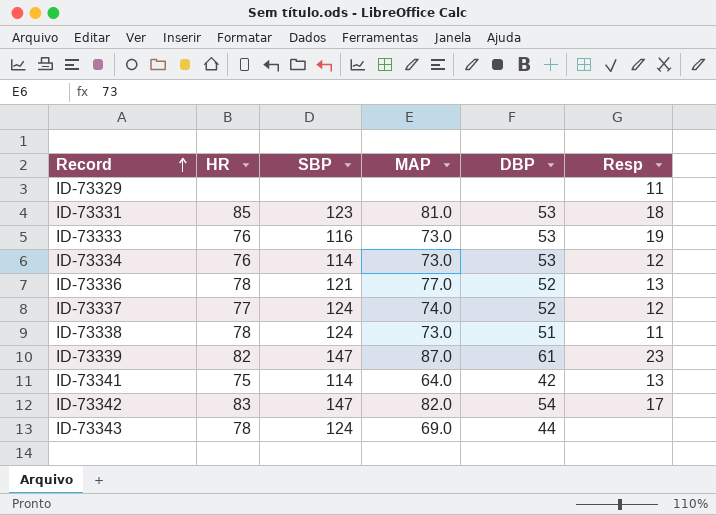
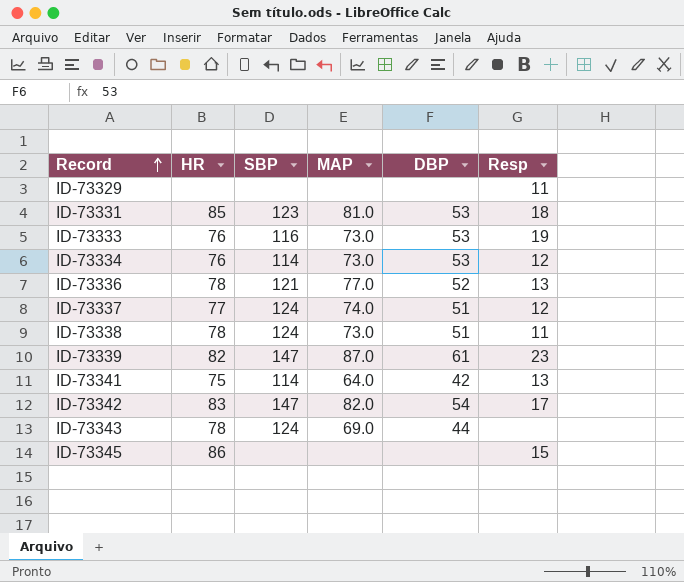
ID-73337 | DBP: 52 -> 51
row ID-73345: none -> 86 | none | none | none | 15

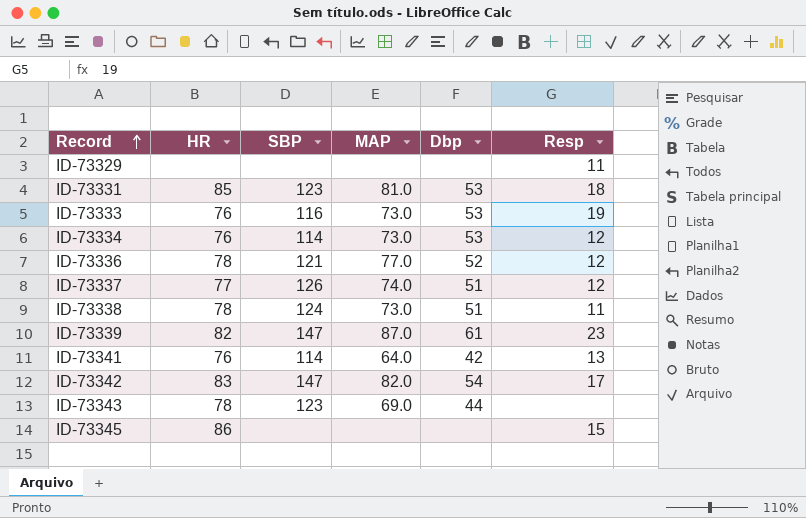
column name: DBP -> Dbp
ID-73336 | Resp: 13 -> 12
ID-73337 | SBP: 124 -> 126
ID-73341 | HR: 75 -> 76
ID-73343 | SBP: 124 -> 123

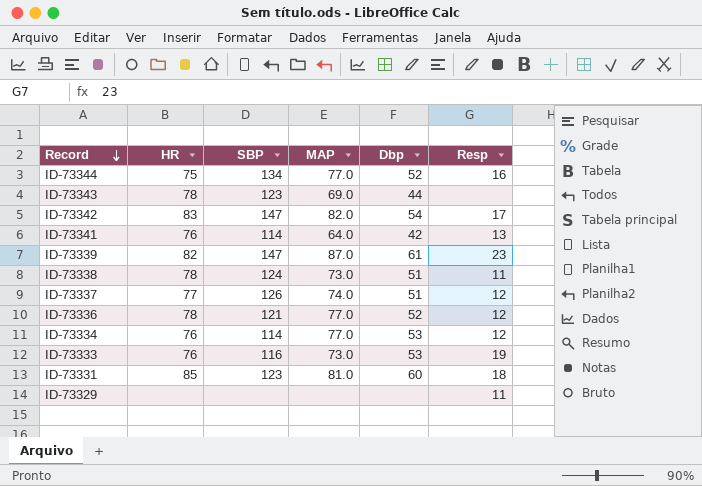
row order: Record ascending -> Record descending
row ID-73345: 86 | none | none | none | 15 -> none
row ID-73344: none -> 75 | 134 | 77.0 | 52 | 16
ID-73334 | MAP: 73.0 -> 77.0
ID-73331 | Dbp: 53 -> 60

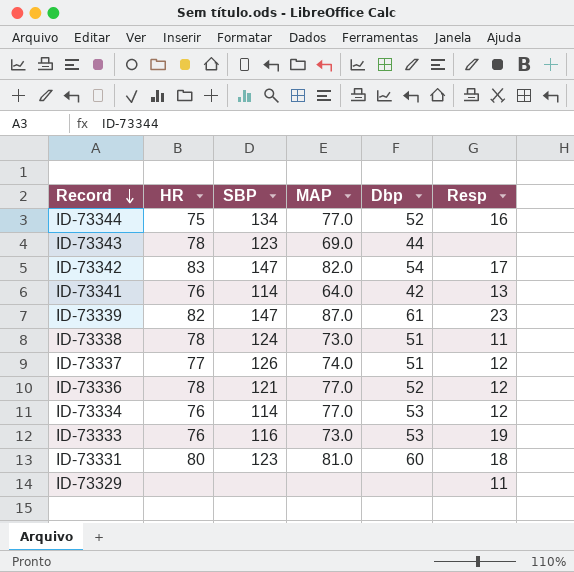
ID-73331 | HR: 85 -> 80

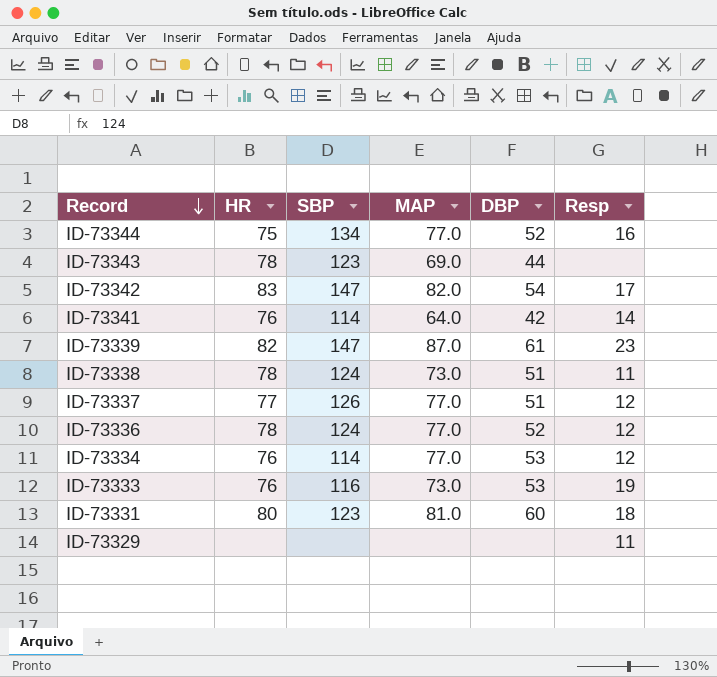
column name: Dbp -> DBP
ID-73341 | Resp: 13 -> 14
ID-73337 | MAP: 74.0 -> 77.0
ID-73336 | SBP: 121 -> 124

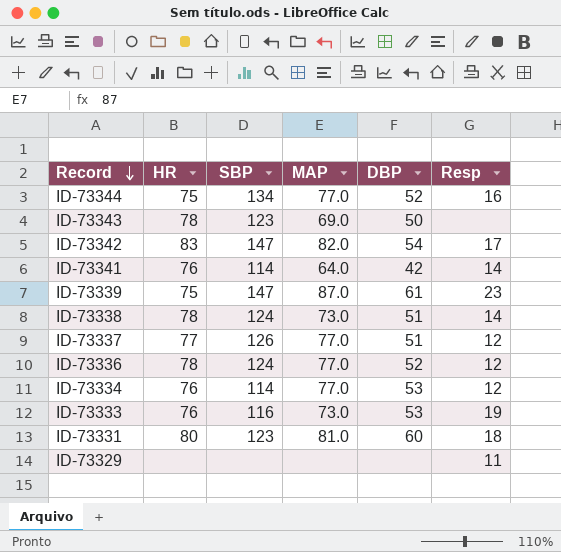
ID-73343 | DBP: 44 -> 50
ID-73339 | HR: 82 -> 75
ID-73338 | Resp: 11 -> 14

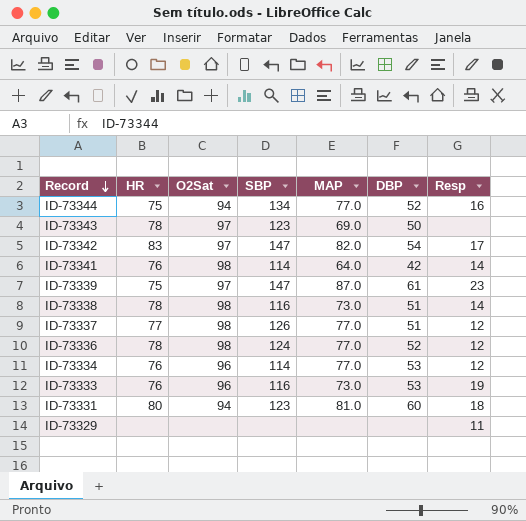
column O2Sat | position: none -> 3
ID-73338 | SBP: 124 -> 116

